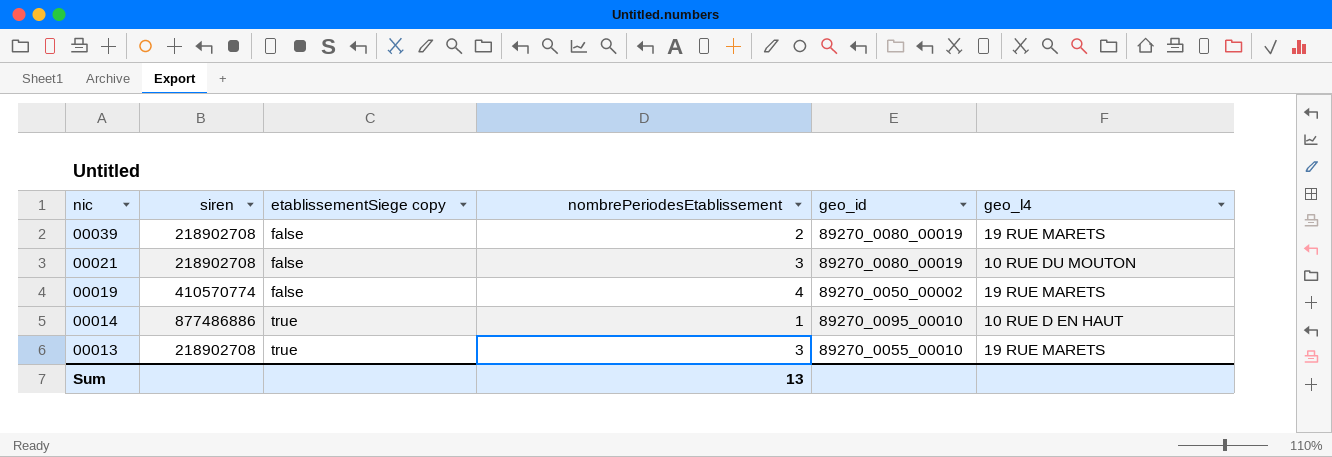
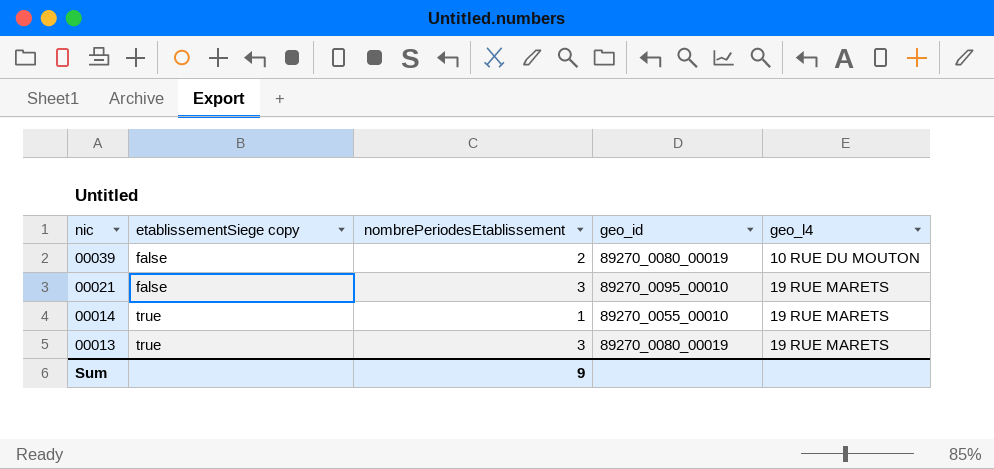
column siren | position: 2 -> none
row 00019: 410570774 | false | 4 | 89270_0050_00002 | 19 RUE MARETS -> none
00039 | geo_l4: 19 RUE MARETS -> 10 RUE DU MOUTON
00021 | geo_id: 89270_0080_00019 -> 89270_0095_00010
00021 | geo_l4: 10 RUE DU MOUTON -> 19 RUE MARETS
00014 | geo_id: 89270_0095_00010 -> 89270_0055_00010
00014 | geo_l4: 10 RUE D EN HAUT -> 19 RUE MARETS
00013 | geo_id: 89270_0055_00010 -> 89270_0080_00019
Sum | nombrePeriodesEtablissement: 13 -> 9

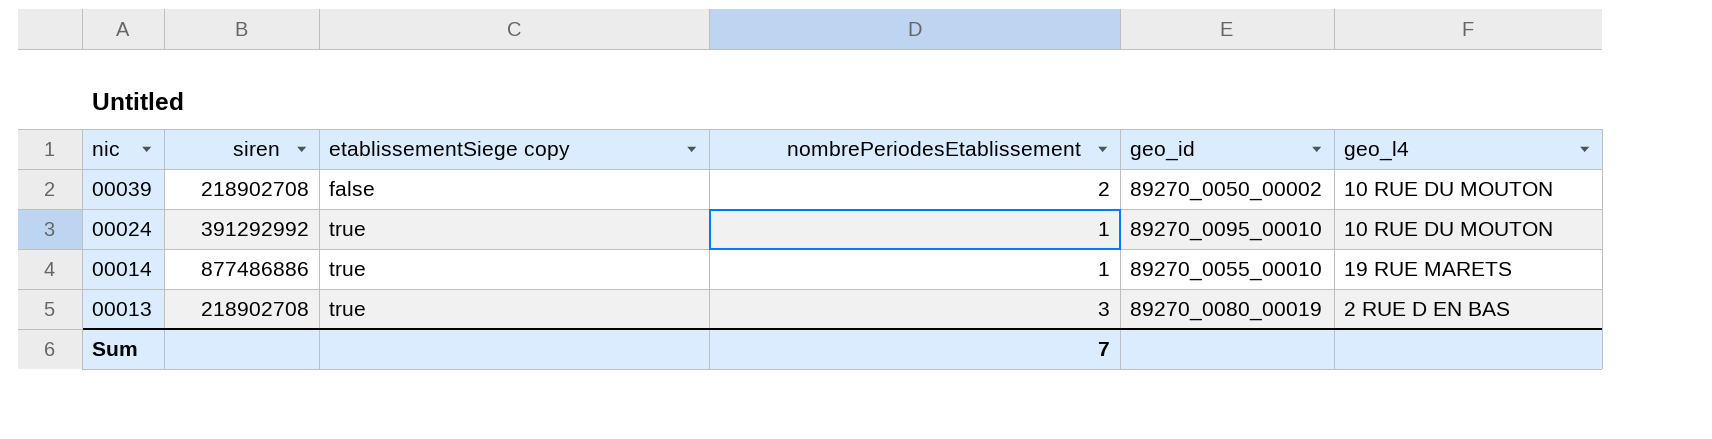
column siren | position: none -> 2
row 00021: false | 3 | 89270_0095_00010 | 19 RUE MARETS -> none
00039 | geo_id: 89270_0080_00019 -> 89270_0050_00002
row 00024: none -> 391292992 | true | 1 | 89270_0095_00010 | 10 RUE DU MOUTON
00013 | geo_l4: 19 RUE MARETS -> 2 RUE D EN BAS
Sum | nombrePeriodesEtablissement: 9 -> 7

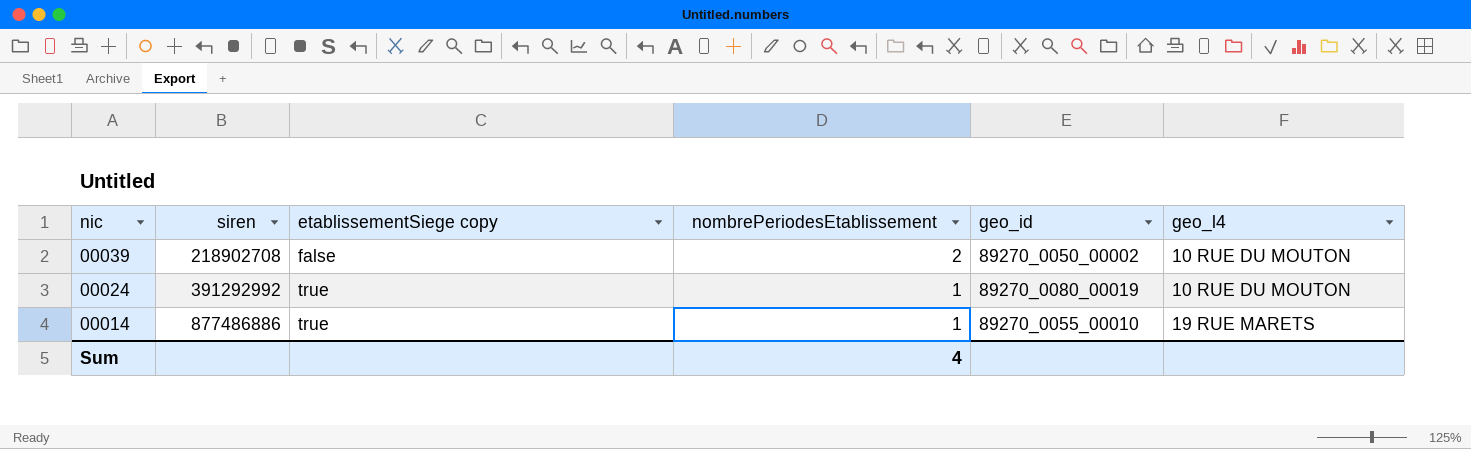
row 00013: 218902708 | true | 3 | 89270_0080_00019 | 2 RUE D EN BAS -> none
00024 | geo_id: 89270_0095_00010 -> 89270_0080_00019
Sum | nombrePeriodesEtablissement: 7 -> 4

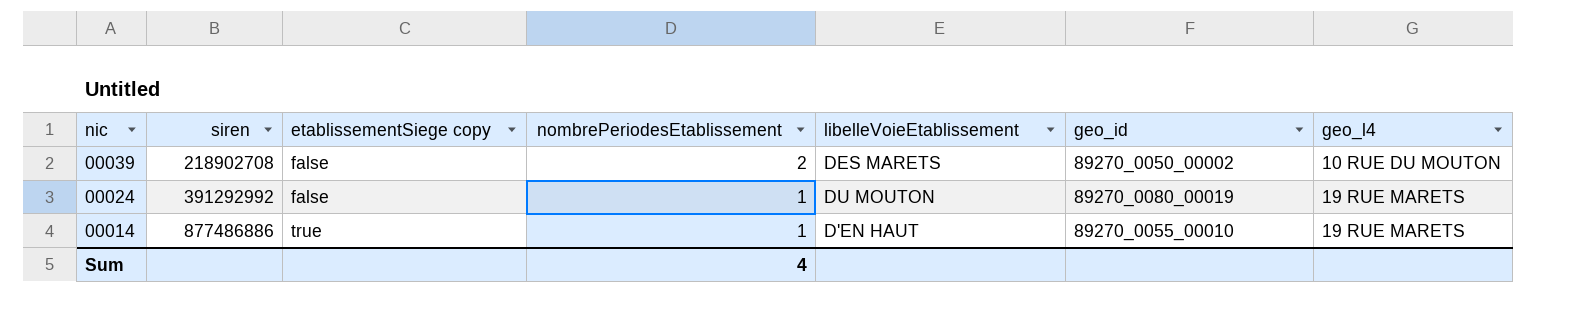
column libelleVoieEtablissement | position: none -> 5
00024 | etablissementSiege copy: true -> false
00024 | geo_l4: 10 RUE DU MOUTON -> 19 RUE MARETS

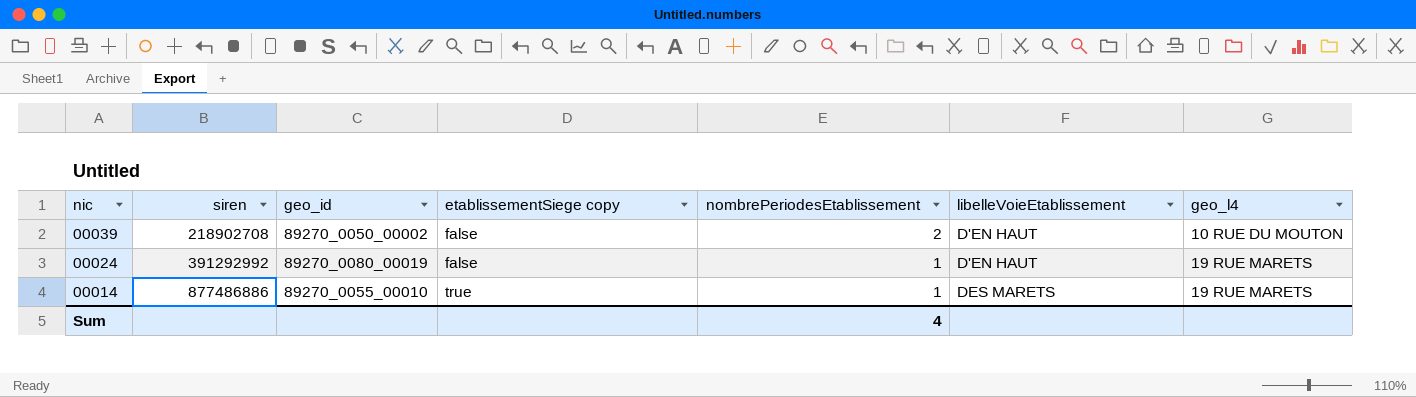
column geo_id | position: 6 -> 3
00039 | libelleVoieEtablissement: DES MARETS -> D'EN HAUT
00024 | libelleVoieEtablissement: DU MOUTON -> D'EN HAUT
00014 | libelleVoieEtablissement: D'EN HAUT -> DES MARETS

